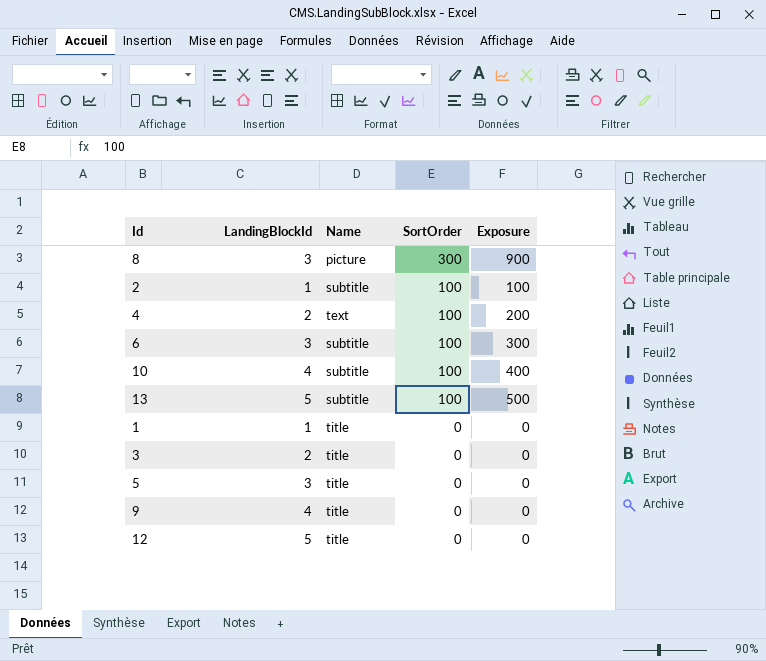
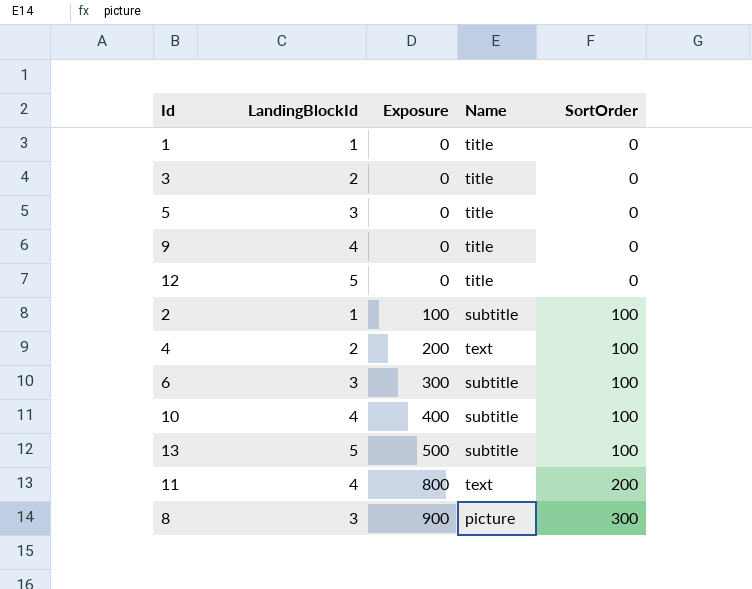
row order: SortOrder descending -> Exposure ascending
column Exposure | position: 5 -> 3
row 11: none -> 4 | 800 | text | 200

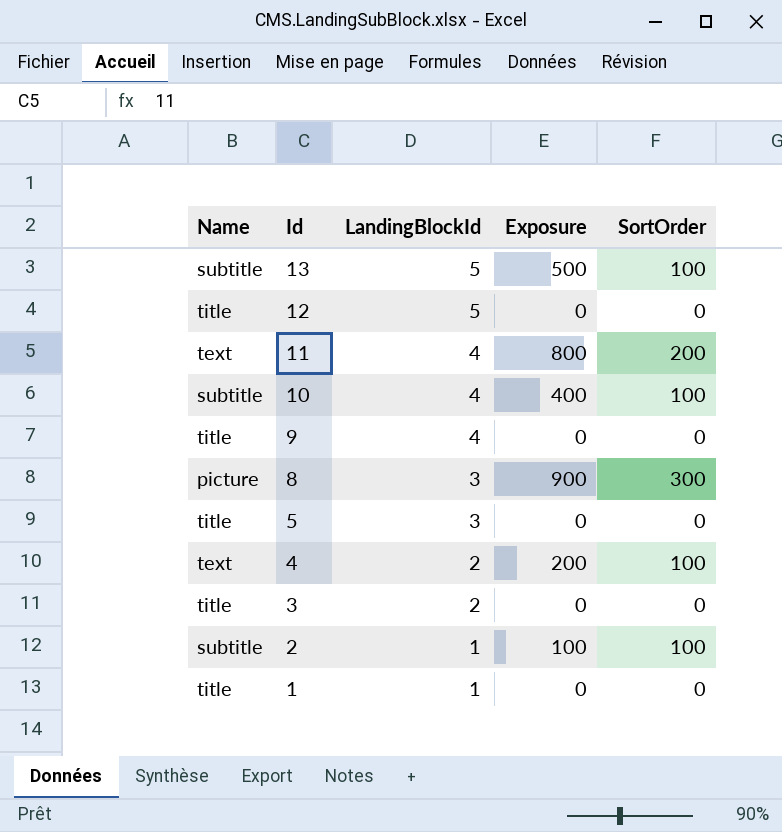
row order: Exposure ascending -> Id descending
column Name | position: 4 -> 1
row 6: 3 | 300 | subtitle | 100 -> none

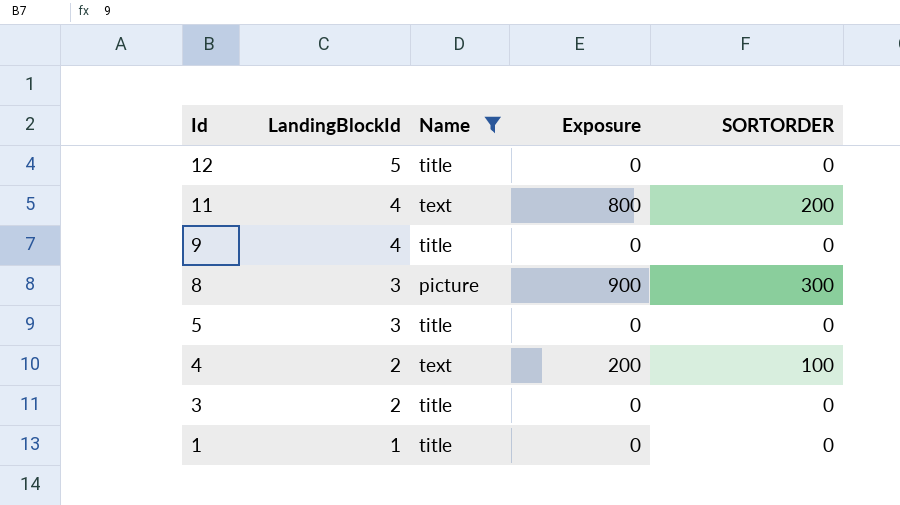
filter: none -> Name != subtitle
column Name | position: 1 -> 3
column name: SortOrder -> SORTORDER

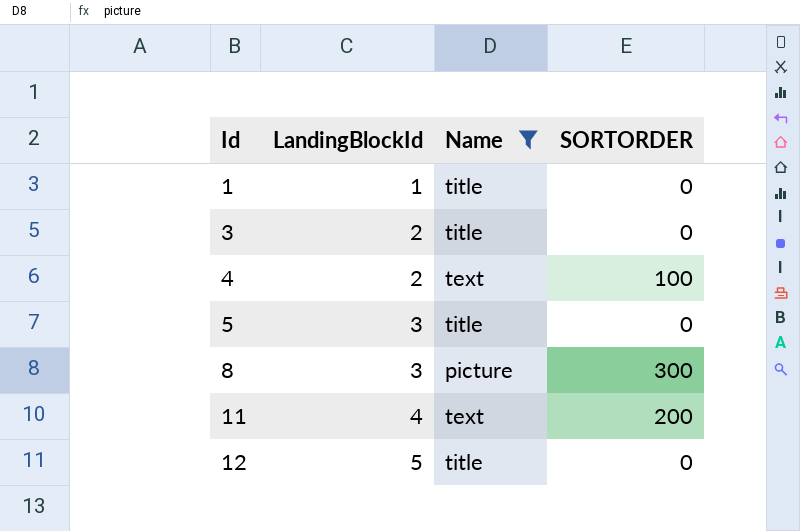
row order: Id descending -> Id ascending
column Exposure | formula: [LandingBlockId] * [SORTORDER] -> none
row 9: 4 | title | 0 | 0 -> none

